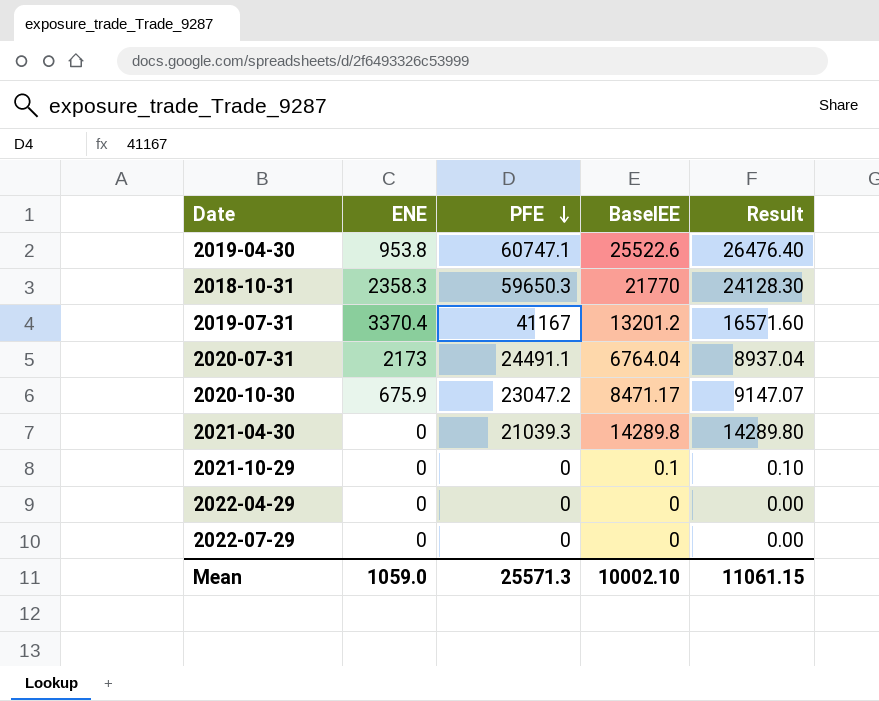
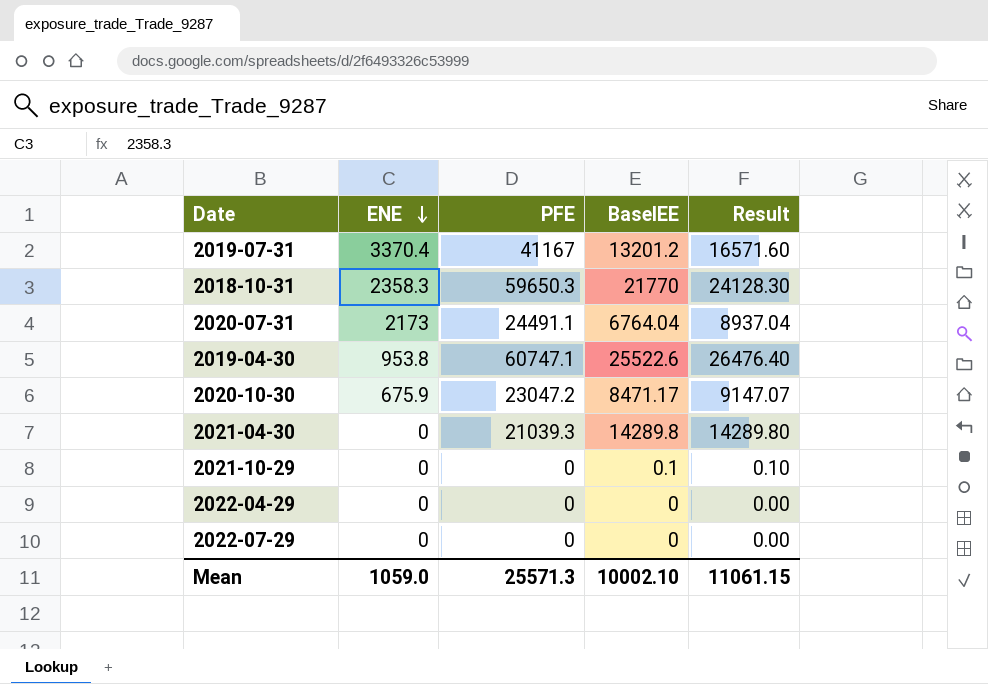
row order: PFE descending -> ENE descending

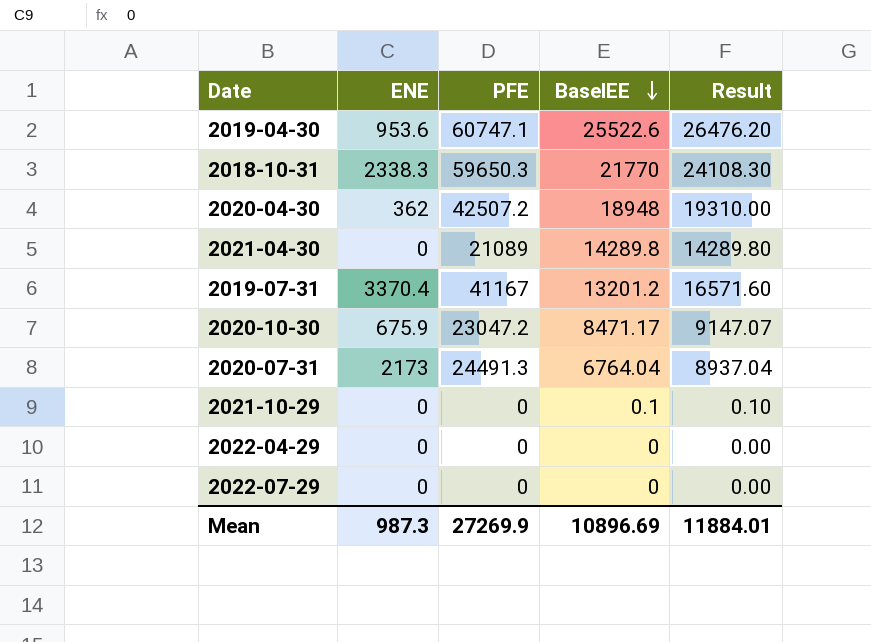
row order: ENE descending -> BaselEE descending
2019-04-30 | ENE: 953.8 -> 953.6
2019-04-30 | Result: 26476.40 -> 26476.20
2018-10-31 | ENE: 2358.3 -> 2338.3
2018-10-31 | Result: 24128.30 -> 24108.30
row 2020-04-30: none -> 362 | 42507.2 | 18948 | 19310.00
2021-04-30 | PFE: 21039.3 -> 21089
2020-07-31 | PFE: 24491.1 -> 24491.3
Mean | ENE: 1059.0 -> 987.3
Mean | PFE: 25571.3 -> 27269.9
Mean | BaselEE: 10002.10 -> 10896.69
Mean | Result: 11061.15 -> 11884.01

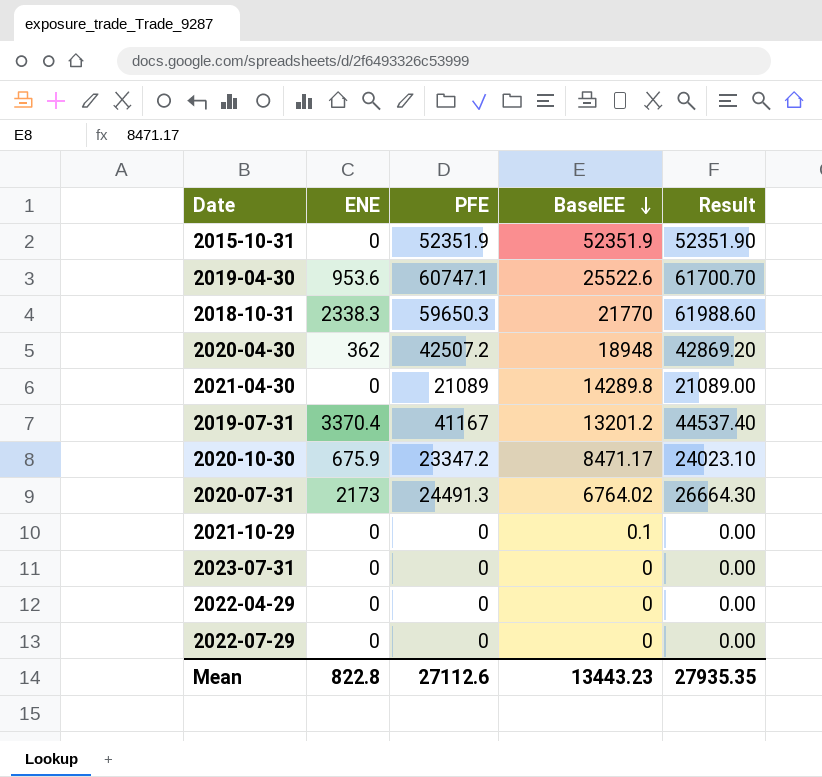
column Result | formula: [ENE] + [BaselEE] -> [ENE] + [PFE]
row 2015-10-31: none -> 0 | 52351.9 | 52351.9 | 52351.90
2020-10-30 | PFE: 23047.2 -> 23347.2
2020-07-31 | BaselEE: 6764.04 -> 6764.02
row 2023-07-31: none -> 0 | 0 | 0 | 0.00
Mean | ENE: 987.3 -> 822.8
Mean | PFE: 27269.9 -> 27112.6
Mean | BaselEE: 10896.69 -> 13443.23
Mean | Result: 11884.01 -> 27935.35

